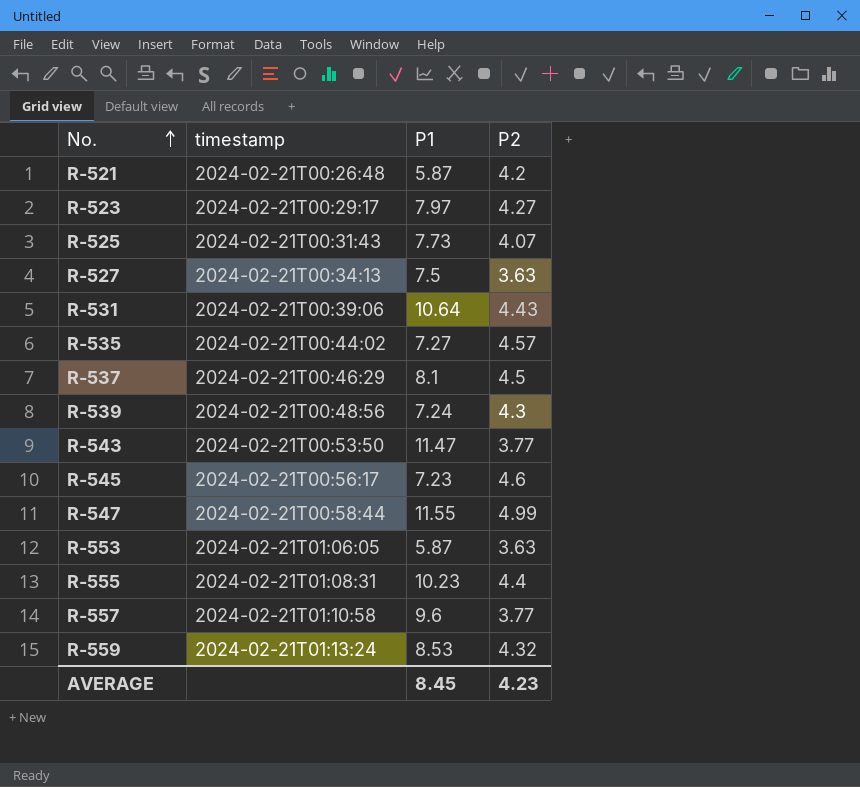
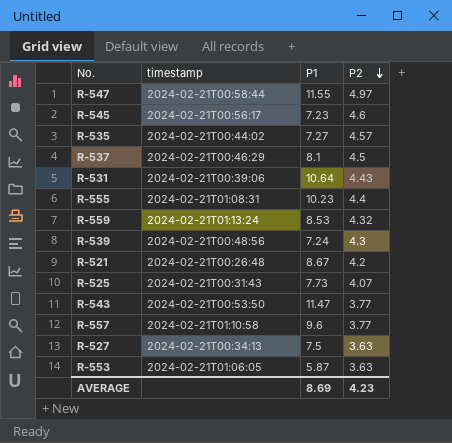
row order: No. ascending -> P2 descending
row R-523: 2024-02-21T00:29:17 | 7.97 | 4.27 -> none
R-547 | P2: 4.99 -> 4.97
R-521 | P1: 5.87 -> 8.67
AVERAGE | P1: 8.45 -> 8.69

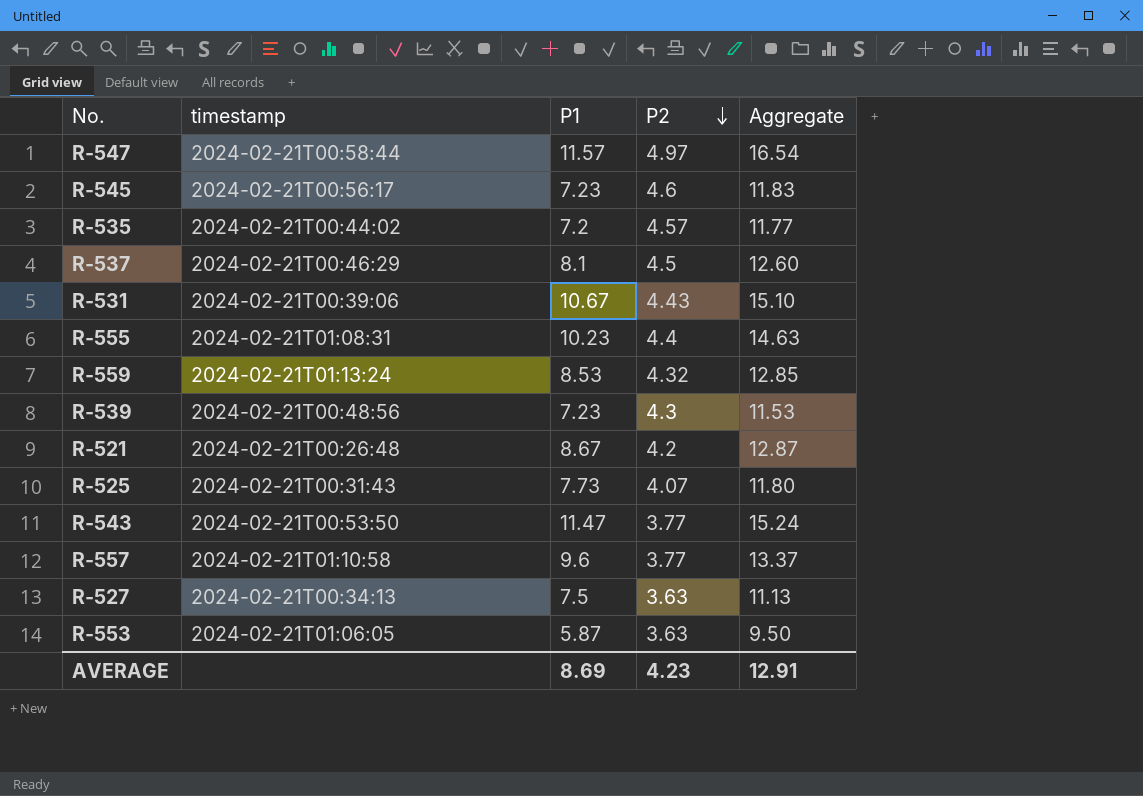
column Aggregate | formula: none -> [P1] + [P2]
R-547 | P1: 11.55 -> 11.57
R-535 | P1: 7.27 -> 7.2
R-531 | P1: 10.64 -> 10.67
R-539 | P1: 7.24 -> 7.23

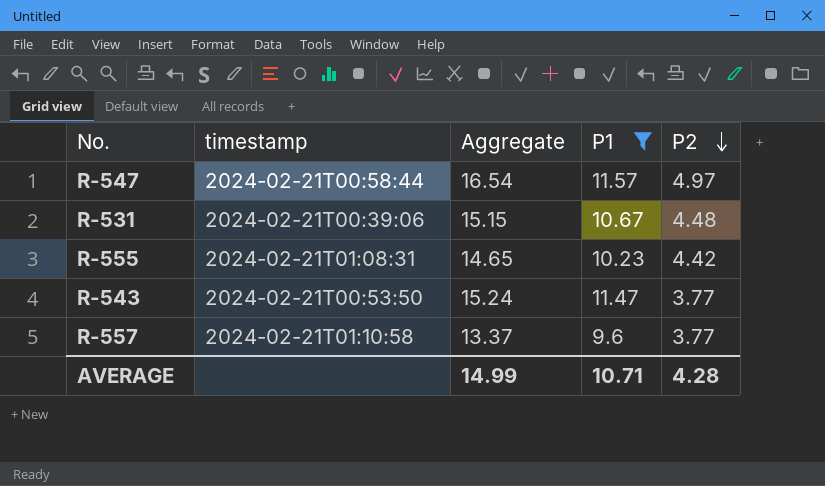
filter: none -> P1 >= 9.6
column Aggregate | position: 5 -> 3
R-531 | Aggregate: 15.10 -> 15.15
R-531 | P2: 4.43 -> 4.48
R-555 | Aggregate: 14.63 -> 14.65
R-555 | P2: 4.4 -> 4.42
AVERAGE | Aggregate: 12.91 -> 14.99
AVERAGE | P1: 8.69 -> 10.71
AVERAGE | P2: 4.23 -> 4.28

